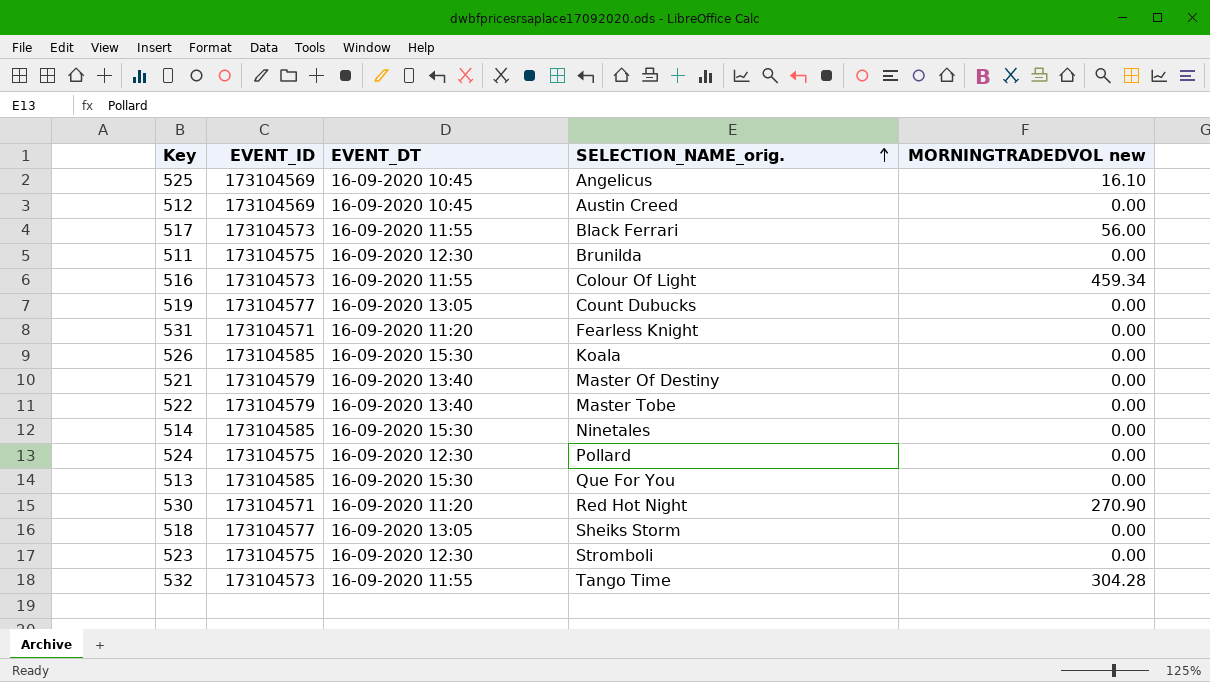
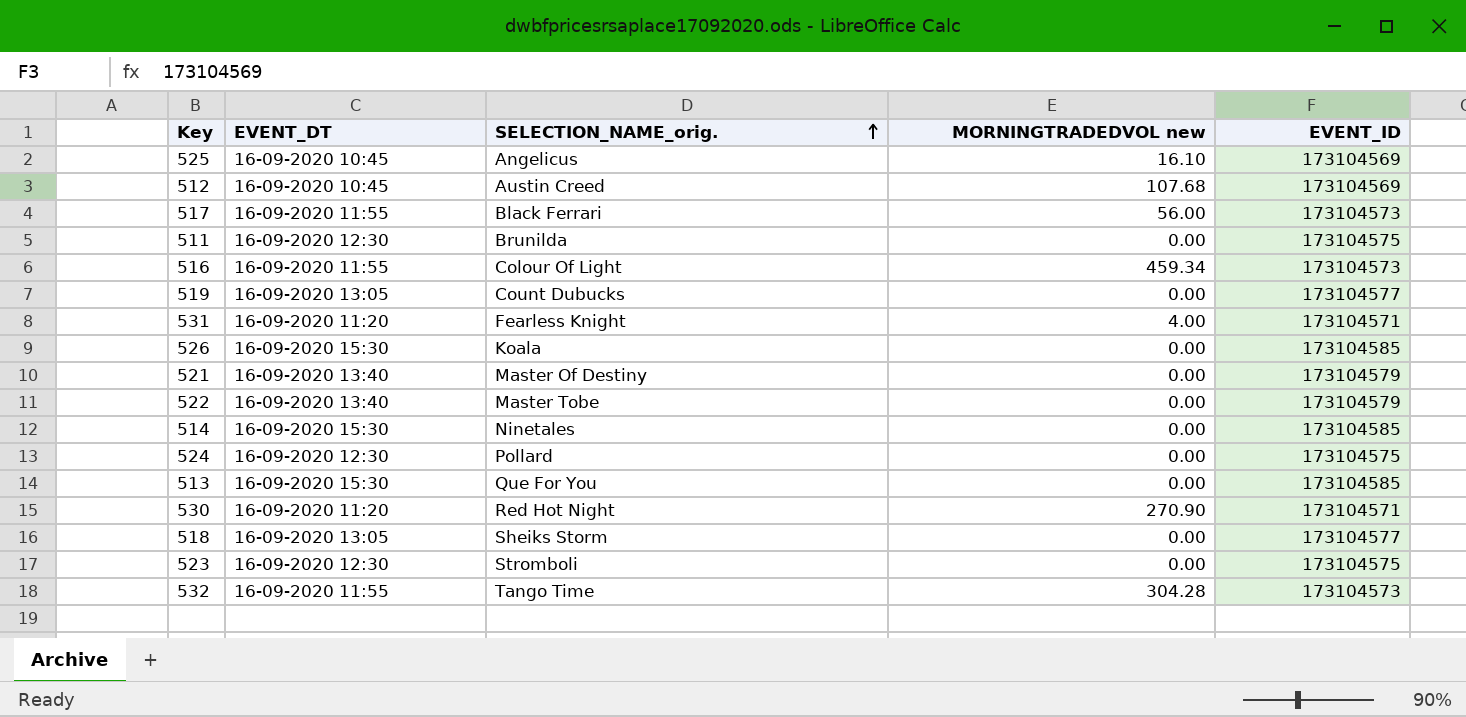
column EVENT_ID | position: 2 -> 5
512 | MORNINGTRADEDVOL new: 0.00 -> 107.68
531 | MORNINGTRADEDVOL new: 0.00 -> 4.00

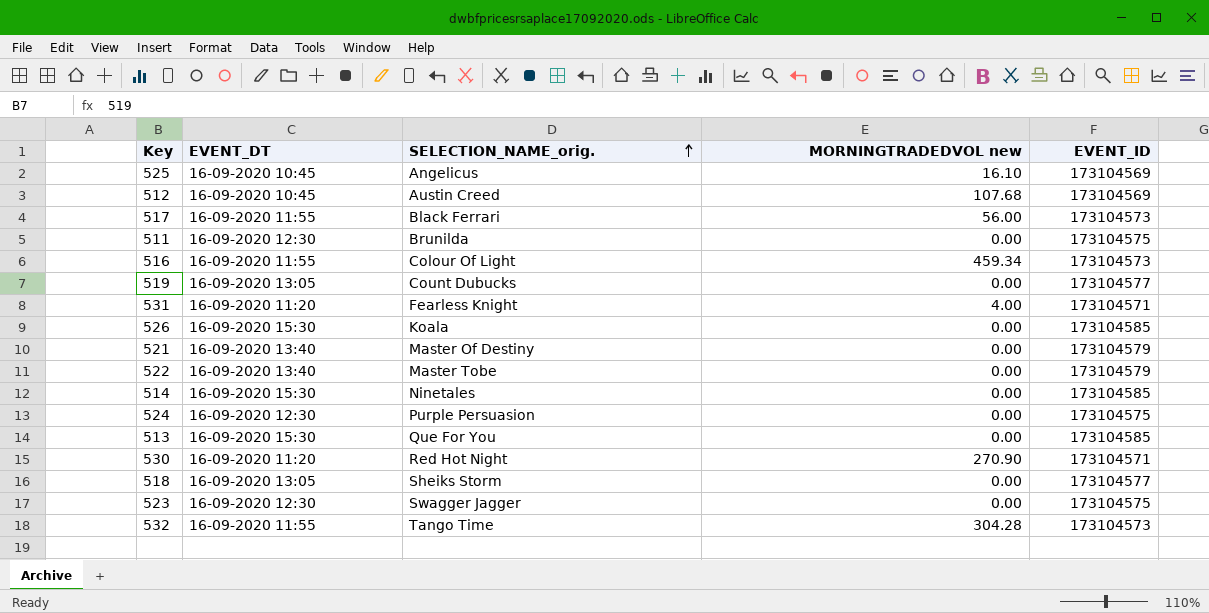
524 | SELECTION_NAME_orig.: Pollard -> Purple Persuasion
523 | SELECTION_NAME_orig.: Stromboli -> Swagger Jagger

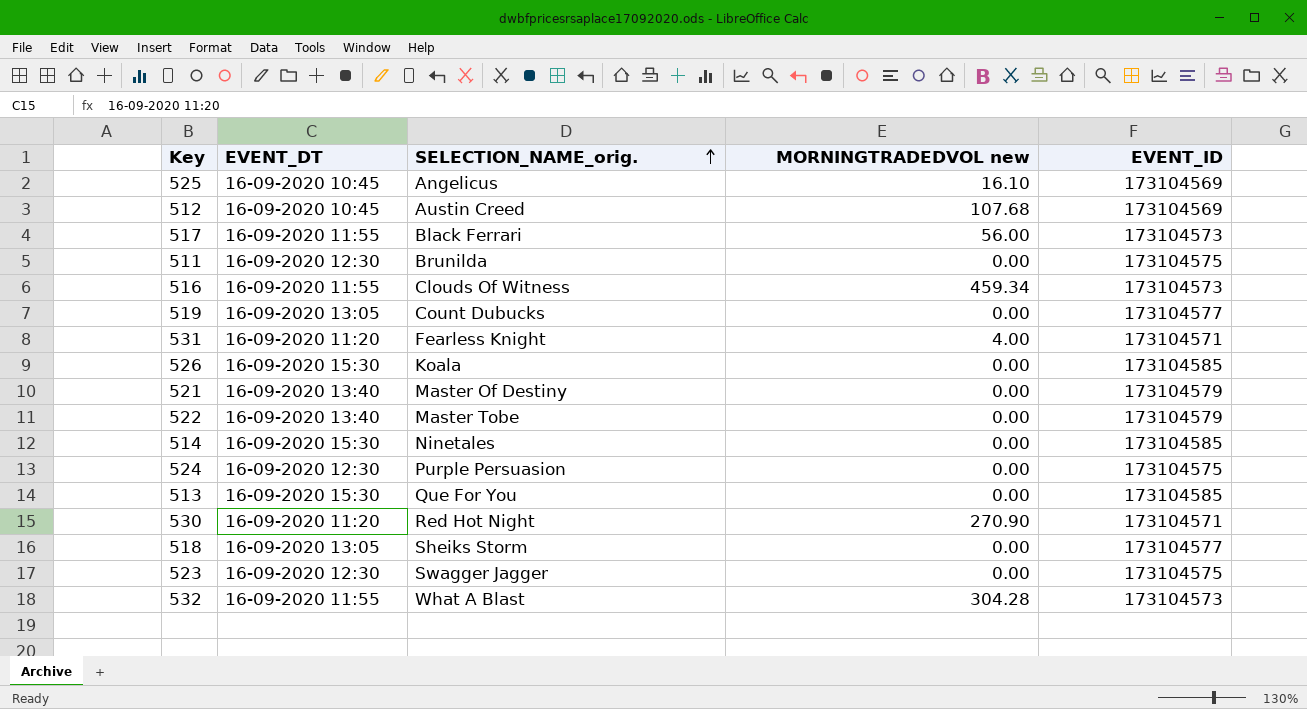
516 | SELECTION_NAME_orig.: Colour Of Light -> Clouds Of Witness
532 | SELECTION_NAME_orig.: Tango Time -> What A Blast

